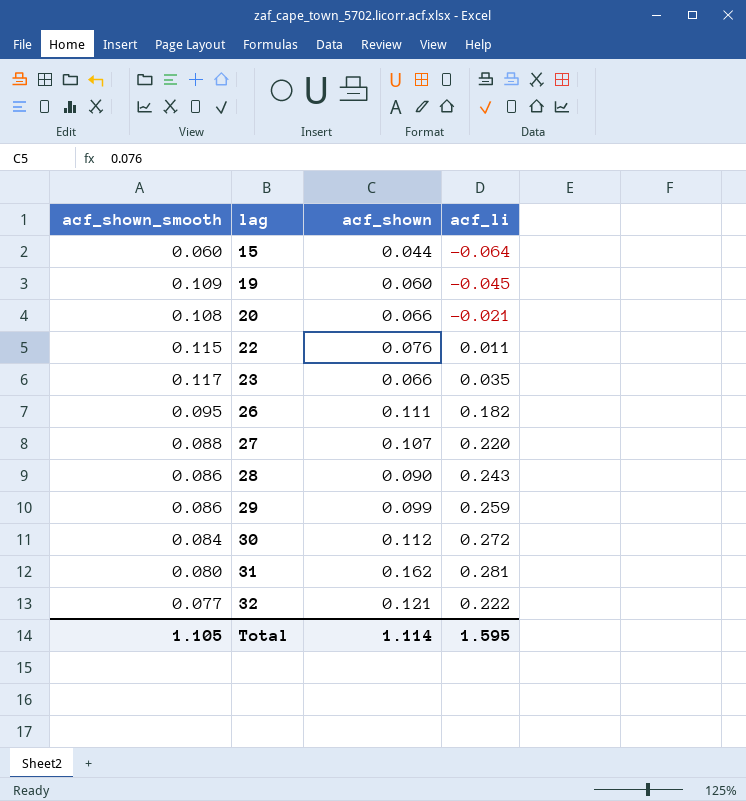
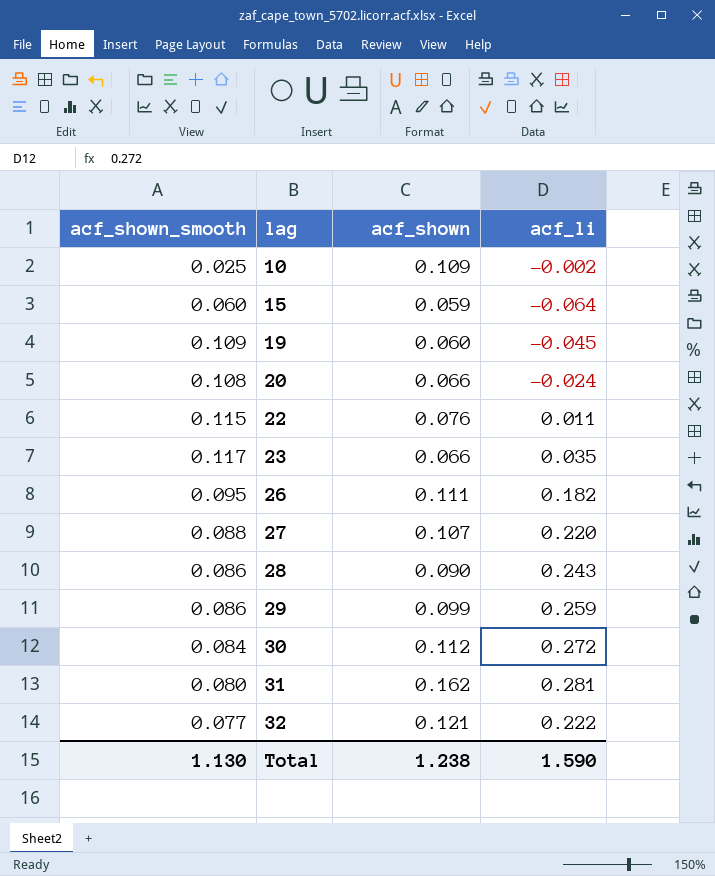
row 10: none -> 0.025 | 0.109 | -0.002
15 | acf_shown: 0.044 -> 0.059
20 | acf_li: -0.021 -> -0.024
Total | acf_shown_smooth: 1.105 -> 1.130
Total | acf_shown: 1.114 -> 1.238
Total | acf_li: 1.595 -> 1.590

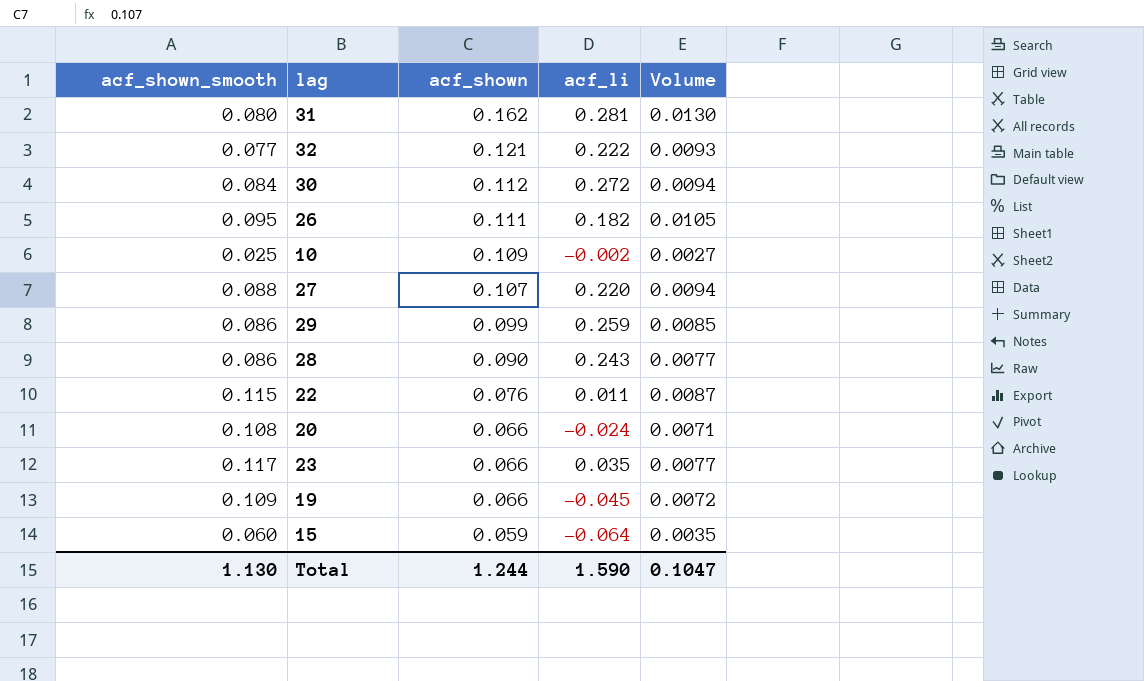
row order: lag ascending -> acf_shown descending
column Volume | formula: none -> [acf_shown_smooth] * [acf_shown]
19 | acf_shown: 0.060 -> 0.066
Total | acf_shown: 1.238 -> 1.244

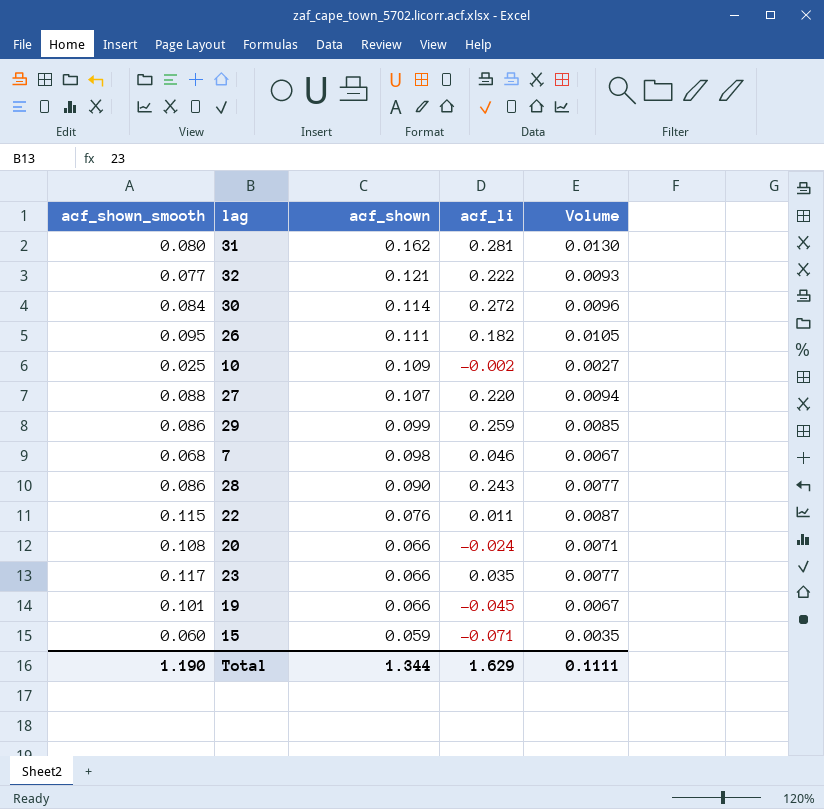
30 | acf_shown: 0.112 -> 0.114
30 | Volume: 0.0094 -> 0.0096
row 7: none -> 0.068 | 0.098 | 0.046 | 0.0067
19 | acf_shown_smooth: 0.109 -> 0.101
19 | Volume: 0.0072 -> 0.0067
15 | acf_li: -0.064 -> -0.071
Total | acf_shown_smooth: 1.130 -> 1.190
Total | acf_shown: 1.244 -> 1.344
Total | acf_li: 1.590 -> 1.629
Total | Volume: 0.1047 -> 0.1111

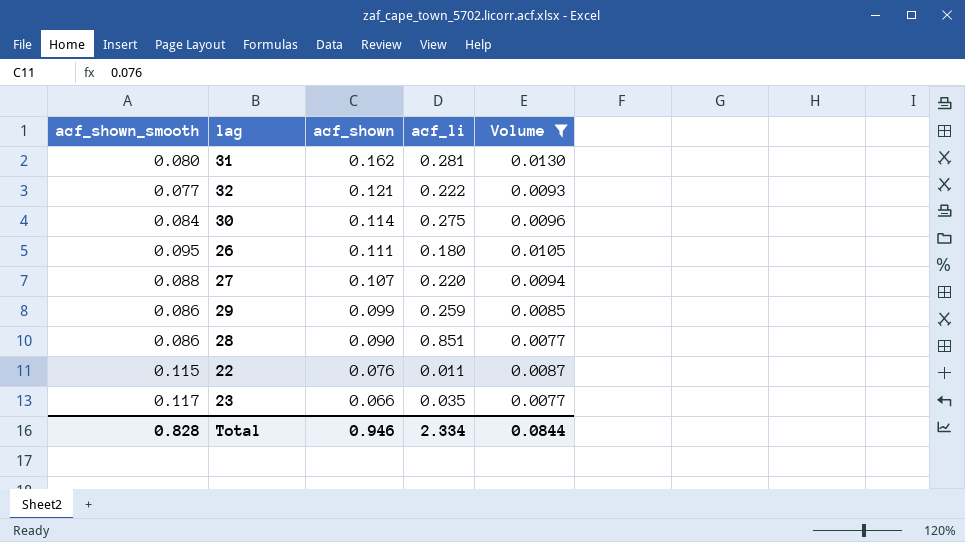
filter: none -> Volume >= 0.0077
30 | acf_li: 0.272 -> 0.275
26 | acf_li: 0.182 -> 0.180
28 | acf_li: 0.243 -> 0.851
Total | acf_shown_smooth: 1.190 -> 0.828
Total | acf_shown: 1.344 -> 0.946
Total | acf_li: 1.629 -> 2.334
Total | Volume: 0.1111 -> 0.0844

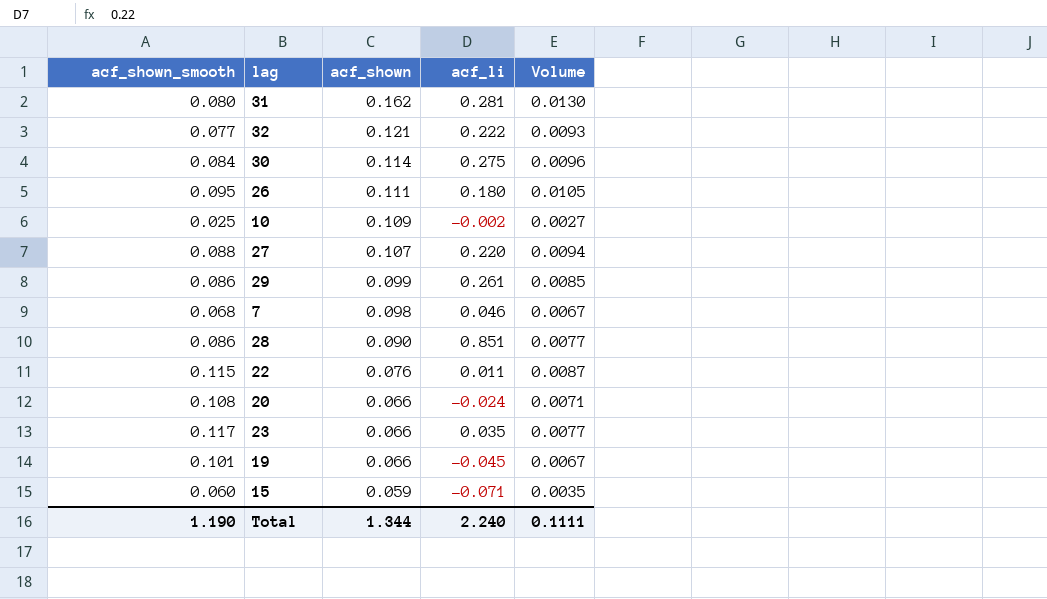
filter: Volume >= 0.0077 -> none
29 | acf_li: 0.259 -> 0.261
Total | acf_shown_smooth: 0.828 -> 1.190
Total | acf_shown: 0.946 -> 1.344
Total | acf_li: 2.334 -> 2.240
Total | Volume: 0.0844 -> 0.1111

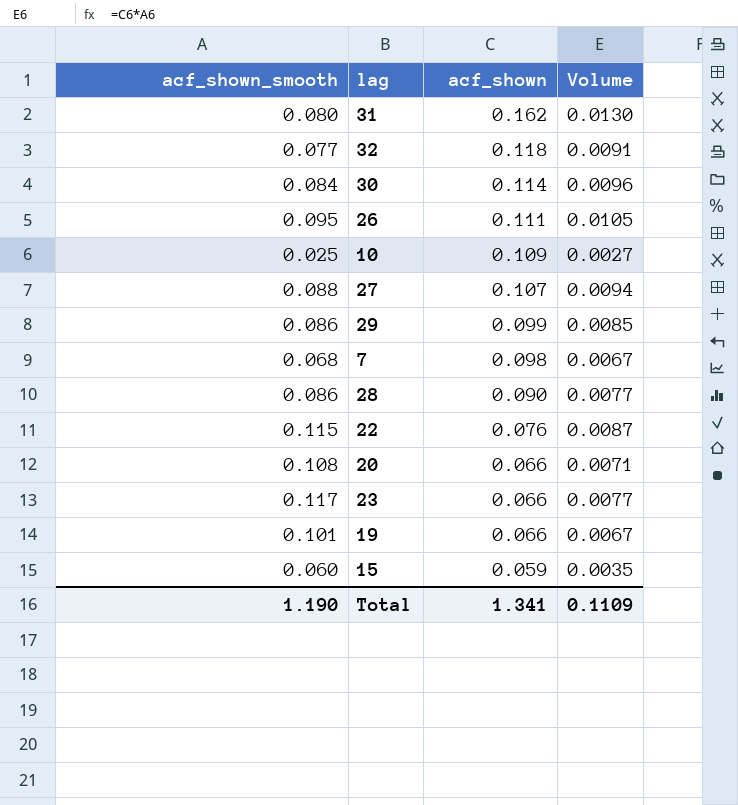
column acf_li | position: 4 -> none
32 | acf_shown: 0.121 -> 0.118
32 | Volume: 0.0093 -> 0.0091
Total | acf_shown: 1.344 -> 1.341
Total | Volume: 0.1111 -> 0.1109

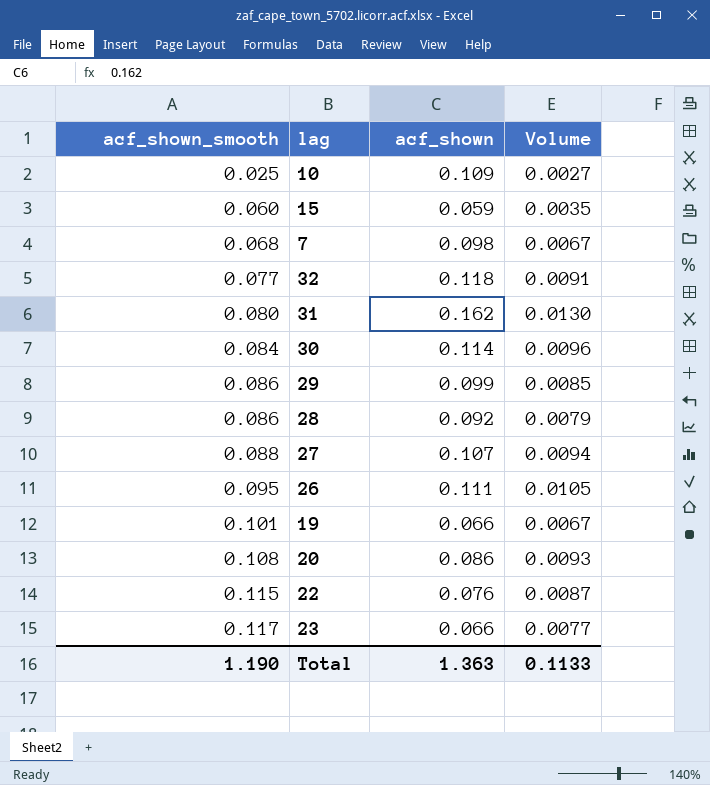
row order: acf_shown descending -> acf_shown_smooth ascending
28 | acf_shown: 0.090 -> 0.092
28 | Volume: 0.0077 -> 0.0079
20 | acf_shown: 0.066 -> 0.086
20 | Volume: 0.0071 -> 0.0093
Total | acf_shown: 1.341 -> 1.363
Total | Volume: 0.1109 -> 0.1133

